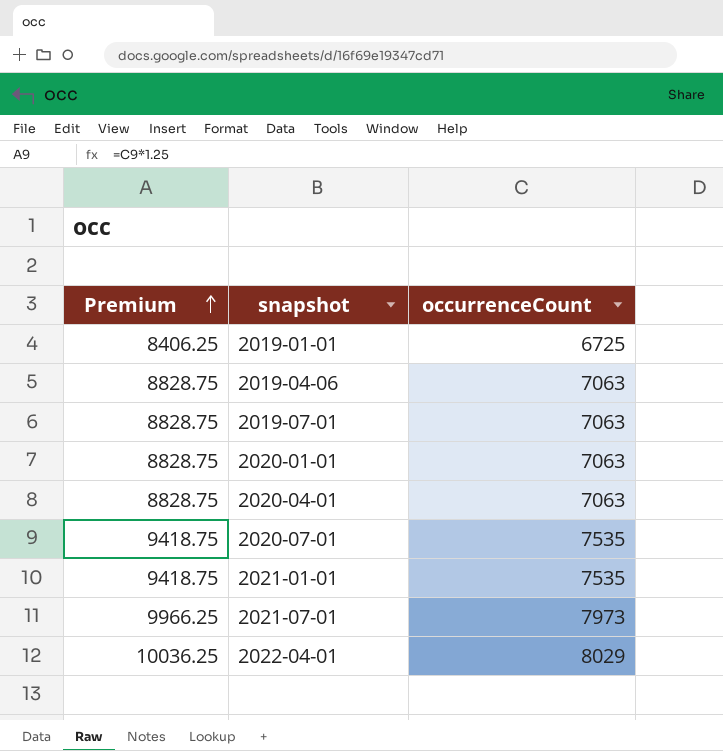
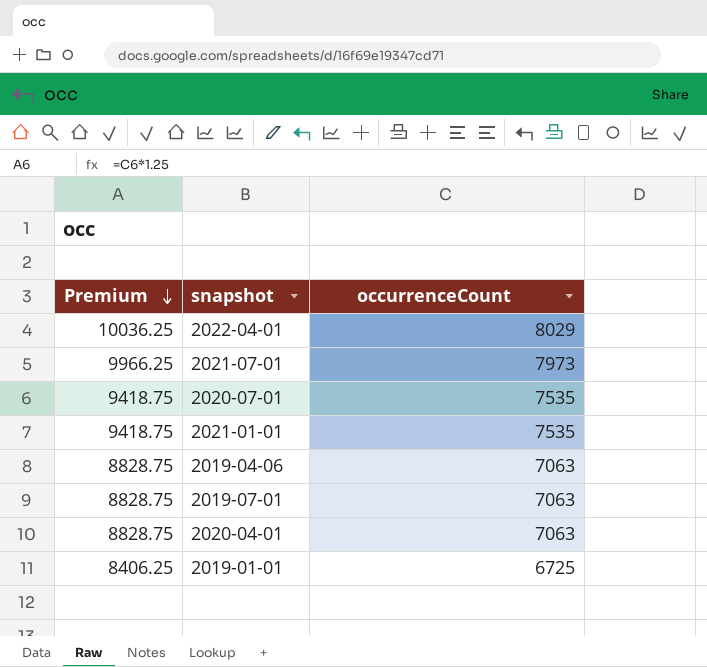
row order: Premium ascending -> Premium descending
row 2020-01-01: 8828.75 | 7063 -> none

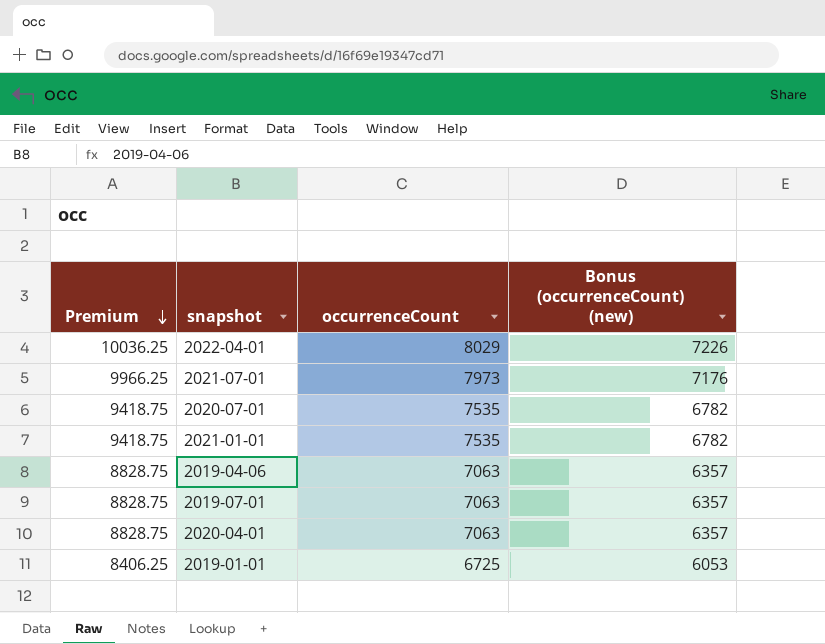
column Bonus (occurrenceCount) (new) | formula: none -> [occurrenceCount] * 0.9

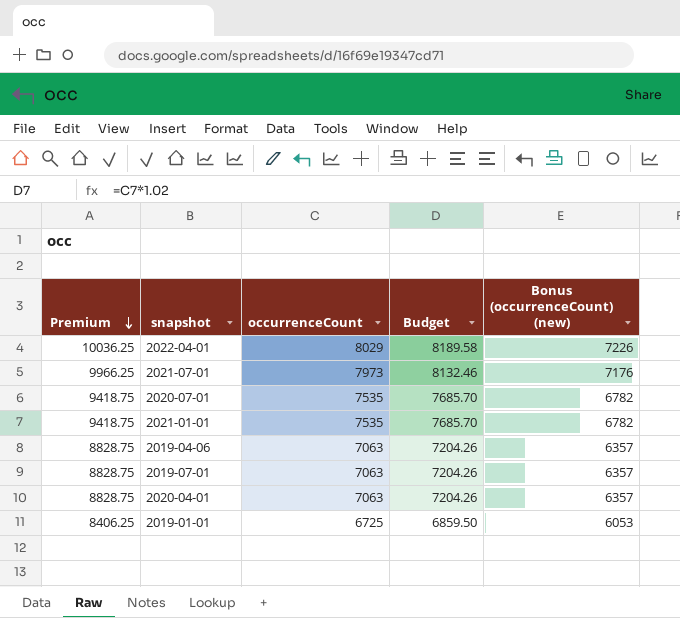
column Budget | formula: none -> [occurrenceCount] * 1.02

